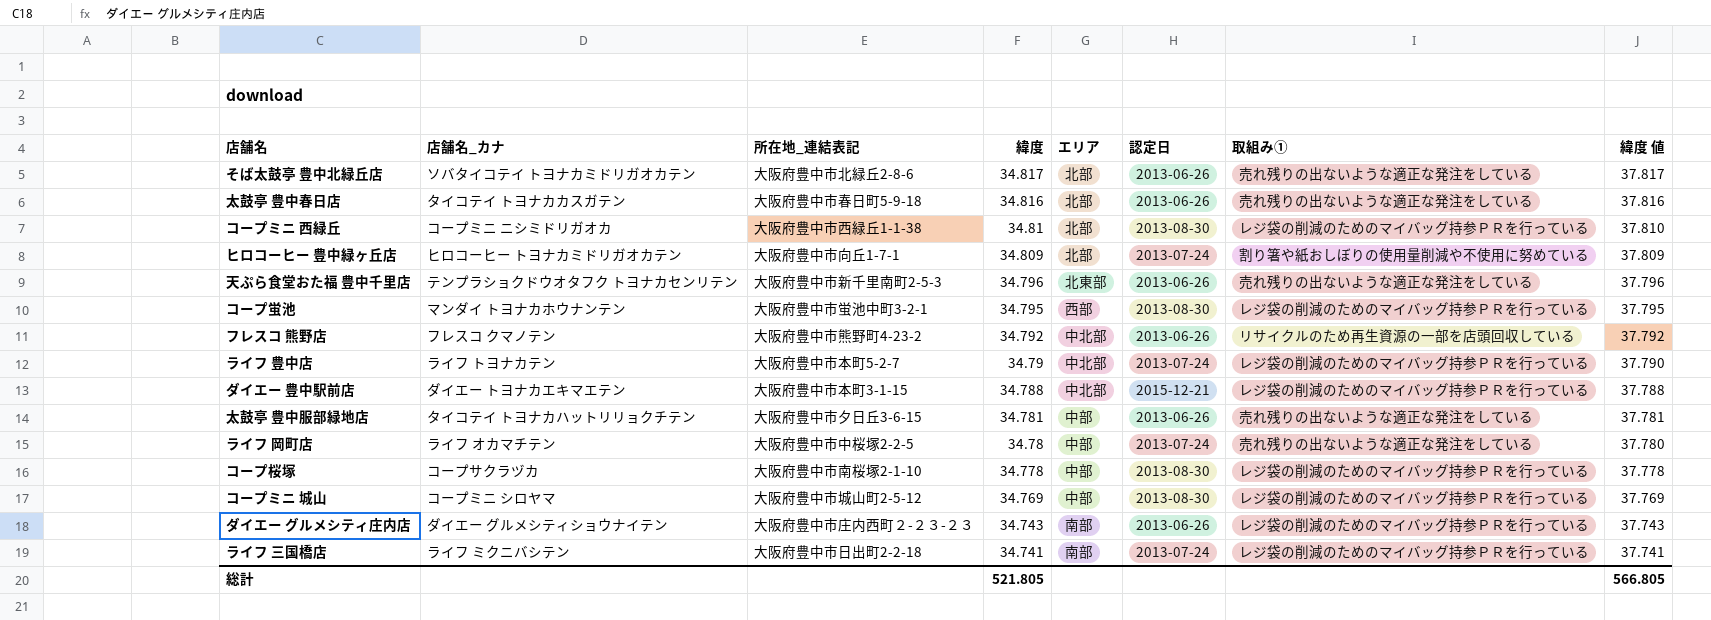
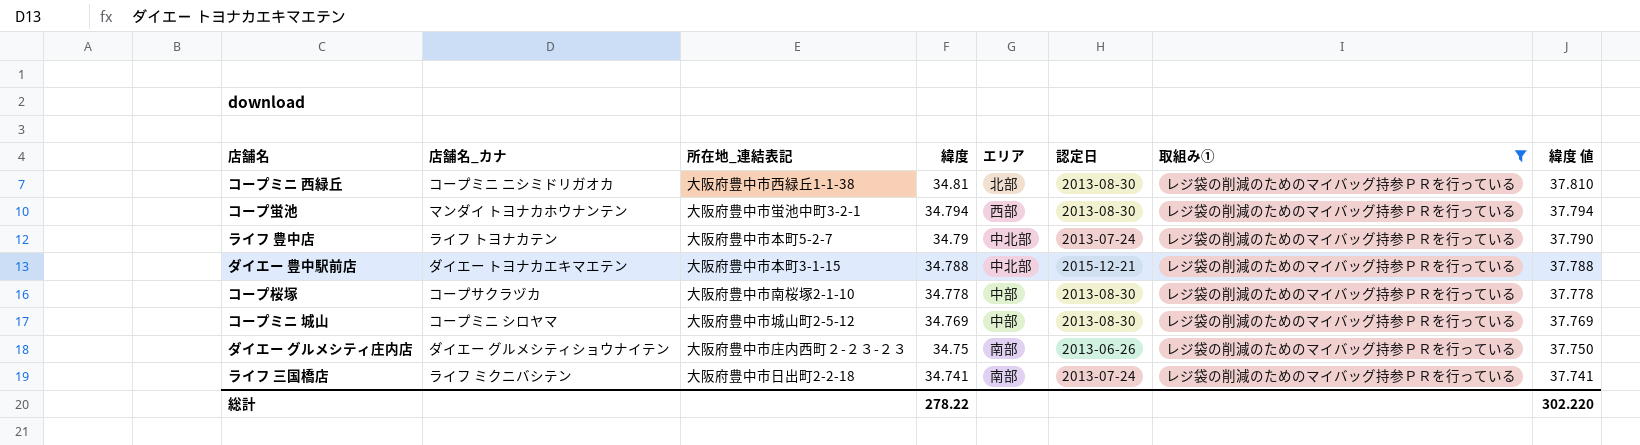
filter: none -> 取組み① = レジ袋の削減のためのマイバッグ持参ＰＲを行っている
コープ蛍池 | 緯度: 34.795 -> 34.794
コープ蛍池 | 緯度 値: 37.795 -> 37.794
ダイエー グルメシティ庄内店 | 緯度: 34.743 -> 34.75
ダイエー グルメシティ庄内店 | 緯度 値: 37.743 -> 37.750
総計 | 緯度: 521.805 -> 278.22
総計 | 緯度 値: 566.805 -> 302.220

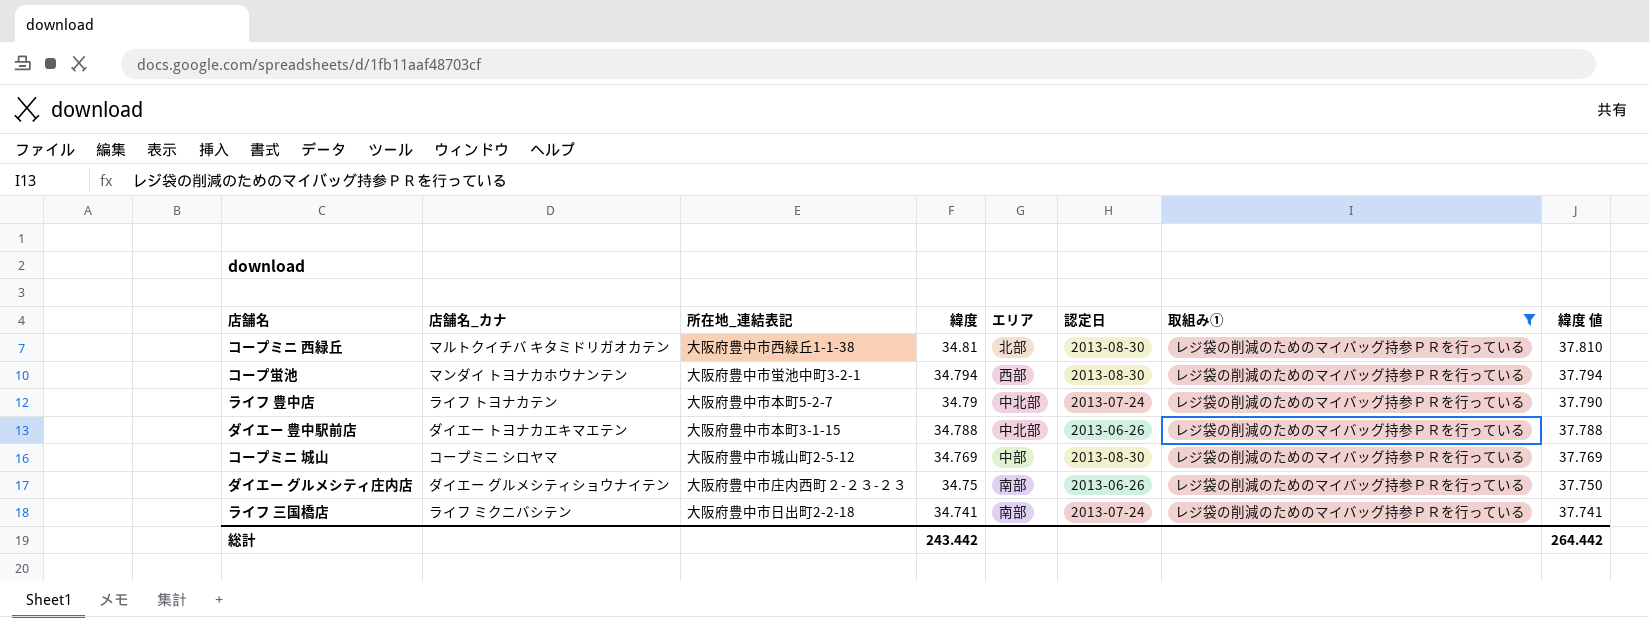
row コープ桜塚: コープサクラヅカ | 大阪府豊中市南桜塚2-1-10 | 34.778 | 中部 | 2013-08-30 | レジ袋の削減のためのマイバッグ持参ＰＲを行っている | 37.778 -> none
コープミニ 西緑丘 | 店舗名_カナ: コープミニ ニシミドリガオカ -> マルトクイチバ キタミドリガオカテン
ダイエー 豊中駅前店 | 認定日: 2015-12-21 -> 2013-06-26
総計 | 緯度: 278.22 -> 243.442
総計 | 緯度 値: 302.220 -> 264.442

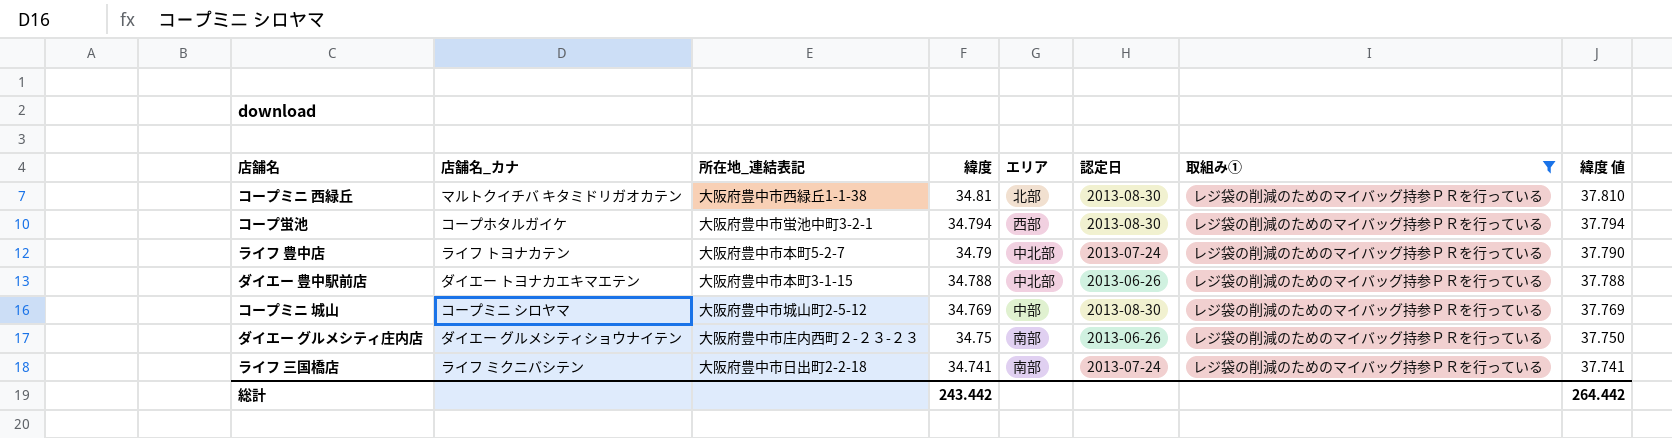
コープ蛍池 | 店舗名_カナ: マンダイ トヨナカホウナンテン -> コープホタルガイケ

